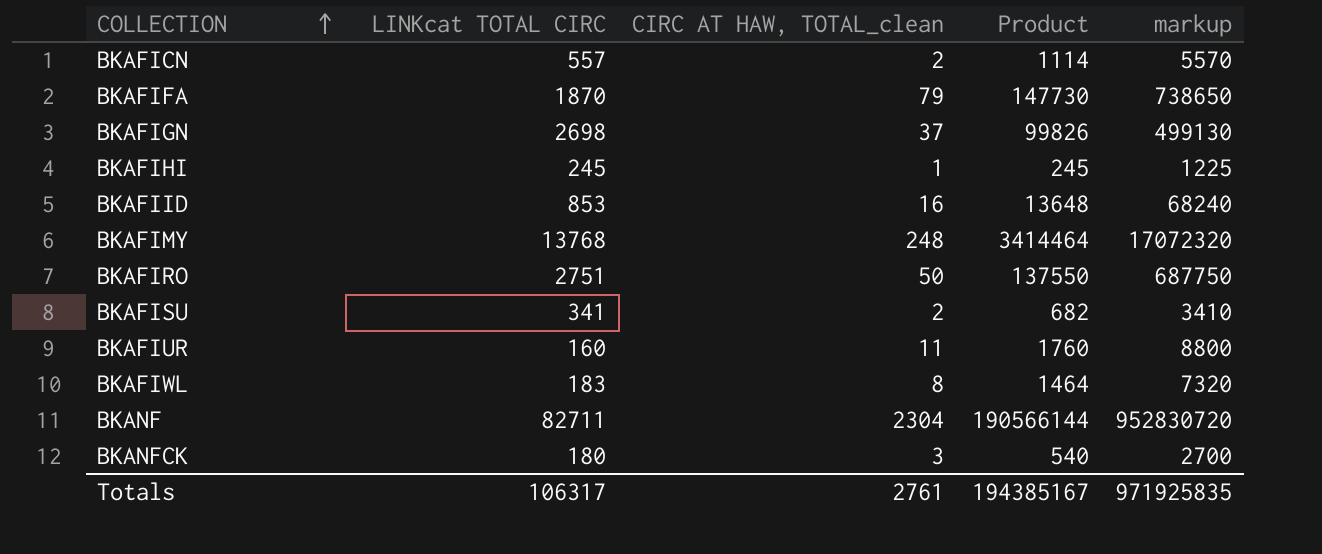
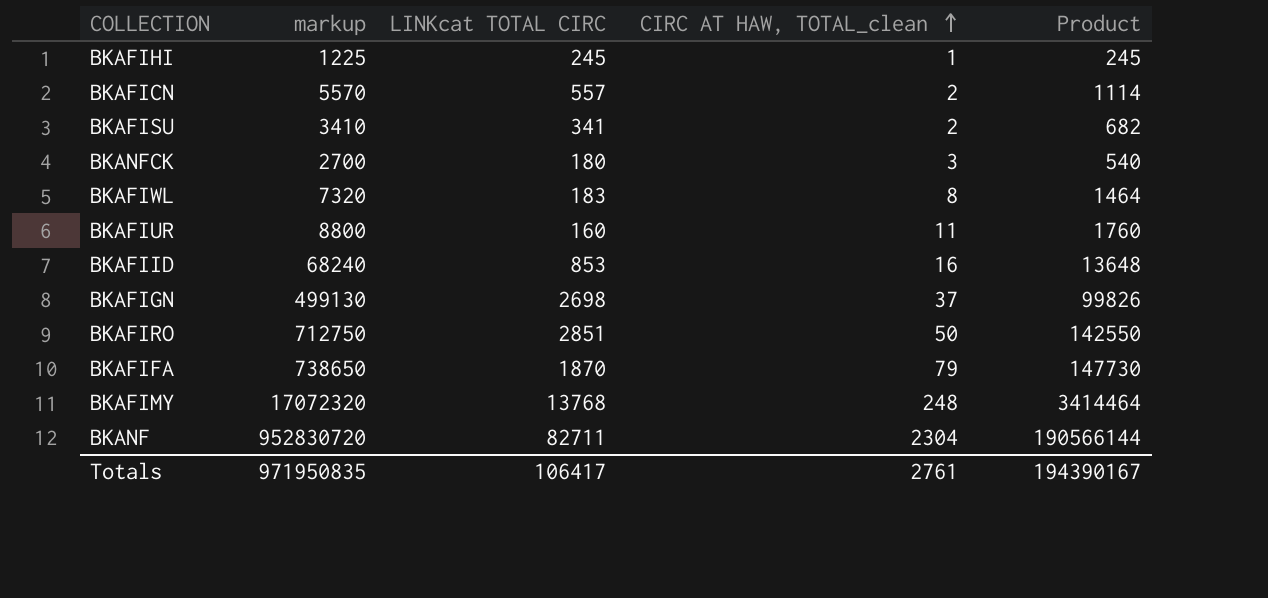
row order: COLLECTION ascending -> CIRC AT HAW, TOTAL_clean ascending
column markup | position: 5 -> 2
BKAFIRO | markup: 687750 -> 712750
BKAFIRO | LINKcat TOTAL CIRC: 2751 -> 2851
BKAFIRO | Product: 137550 -> 142550
Totals | markup: 971925835 -> 971950835
Totals | LINKcat TOTAL CIRC: 106317 -> 106417
Totals | Product: 194385167 -> 194390167

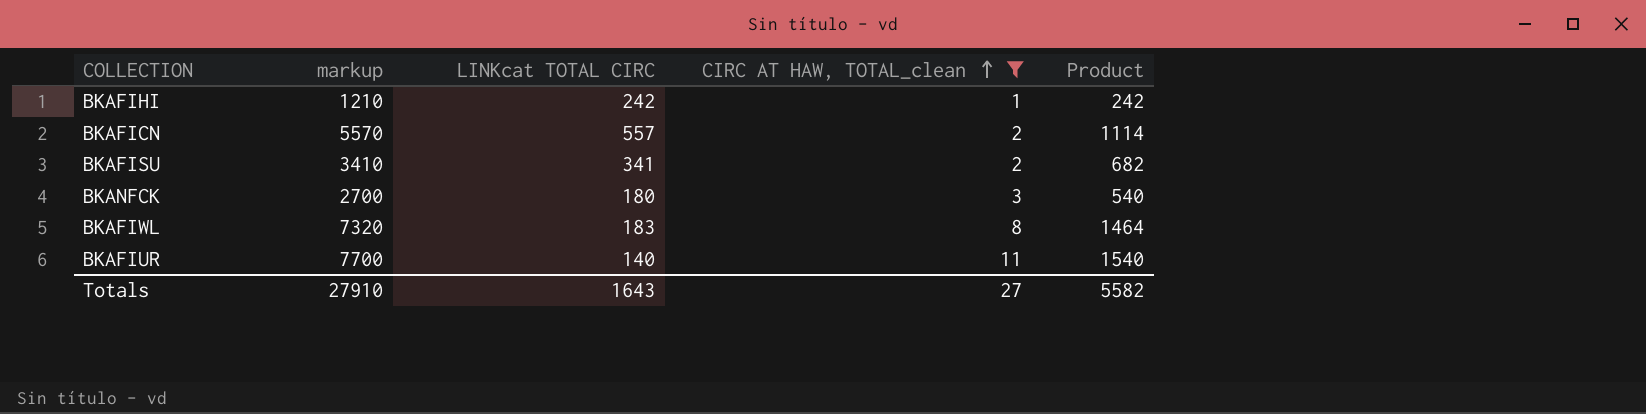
filter: none -> CIRC AT HAW, TOTAL_clean <= 11
BKAFIHI | markup: 1225 -> 1210
BKAFIHI | LINKcat TOTAL CIRC: 245 -> 242
BKAFIHI | Product: 245 -> 242
BKAFIUR | markup: 8800 -> 7700
BKAFIUR | LINKcat TOTAL CIRC: 160 -> 140
BKAFIUR | Product: 1760 -> 1540
Totals | markup: 971950835 -> 27910
Totals | LINKcat TOTAL CIRC: 106417 -> 1643
Totals | CIRC AT HAW, TOTAL_clean: 2761 -> 27
Totals | Product: 194390167 -> 5582

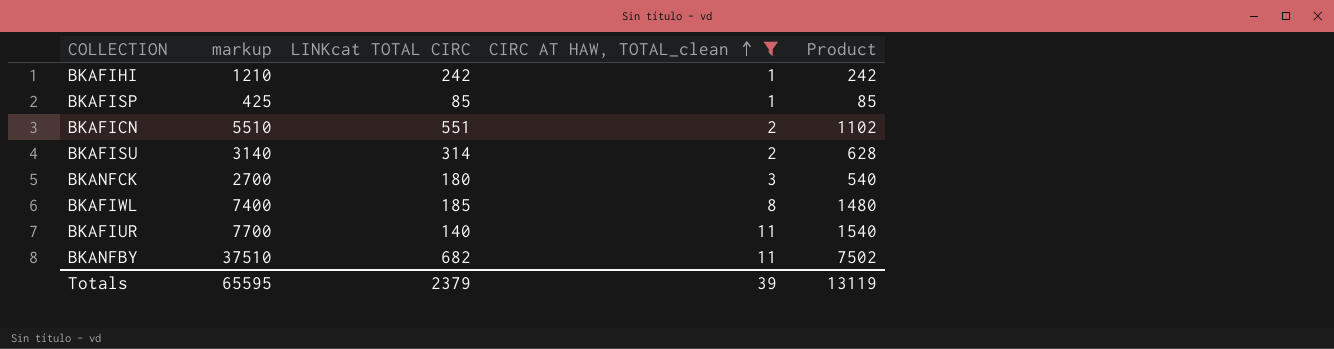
row BKAFISP: none -> 425 | 85 | 1 | 85
BKAFICN | markup: 5570 -> 5510
BKAFICN | LINKcat TOTAL CIRC: 557 -> 551
BKAFICN | Product: 1114 -> 1102
BKAFISU | markup: 3410 -> 3140
BKAFISU | LINKcat TOTAL CIRC: 341 -> 314
BKAFISU | Product: 682 -> 628
BKAFIWL | markup: 7320 -> 7400
BKAFIWL | LINKcat TOTAL CIRC: 183 -> 185
BKAFIWL | Product: 1464 -> 1480
row BKANFBY: none -> 37510 | 682 | 11 | 7502
Totals | markup: 27910 -> 65595
Totals | LINKcat TOTAL CIRC: 1643 -> 2379
Totals | CIRC AT HAW, TOTAL_clean: 27 -> 39
Totals | Product: 5582 -> 13119

